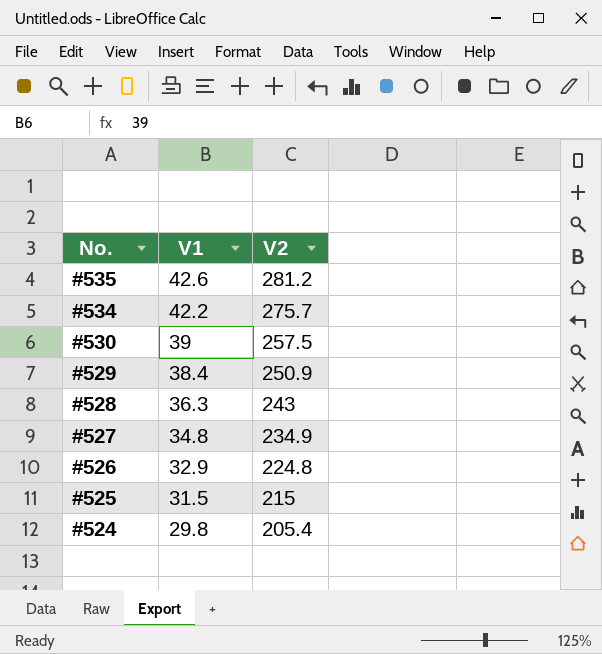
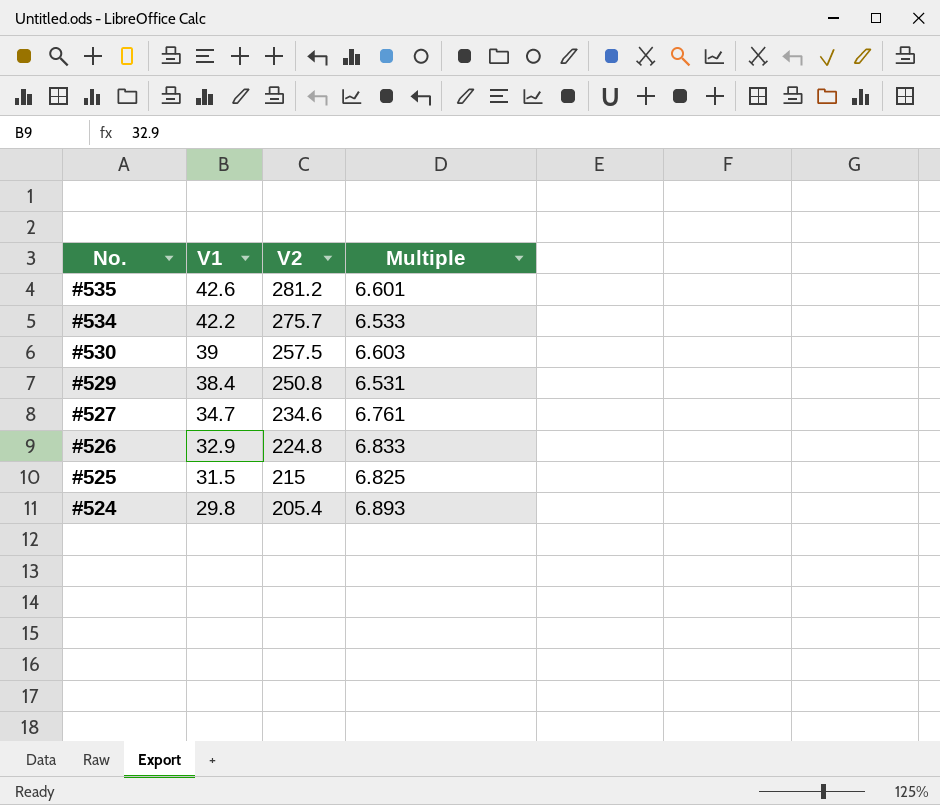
column Multiple | formula: none -> [V2] / [V1]
row #528: 36.3 | 243 -> none
#529 | V2: 250.9 -> 250.8
#527 | V1: 34.8 -> 34.7
#527 | V2: 234.9 -> 234.6

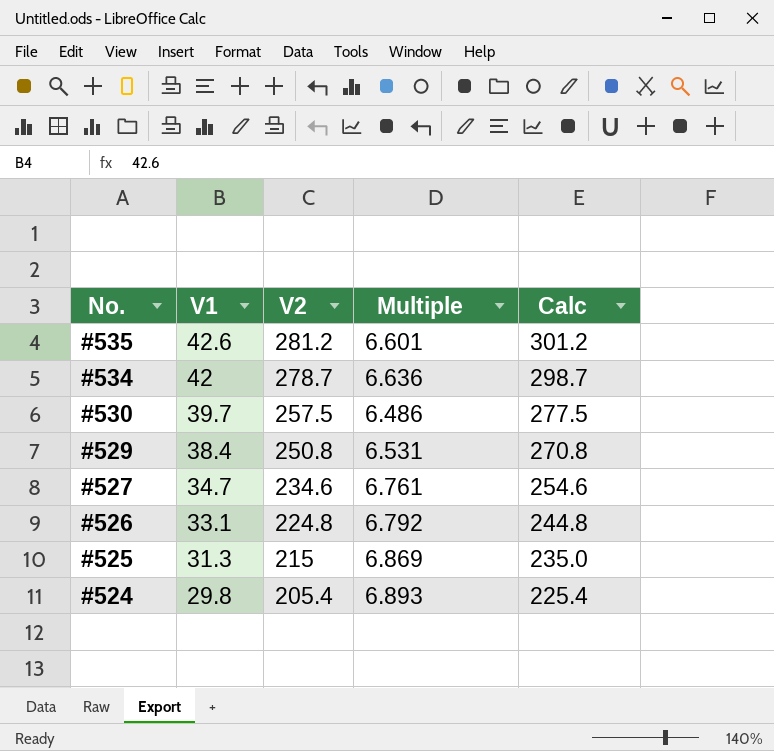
column Calc | formula: none -> [V2] + 20
#534 | V1: 42.2 -> 42
#534 | V2: 275.7 -> 278.7
#534 | Multiple: 6.533 -> 6.636
#530 | V1: 39 -> 39.7
#530 | Multiple: 6.603 -> 6.486
#526 | V1: 32.9 -> 33.1
#526 | Multiple: 6.833 -> 6.792
#525 | V1: 31.5 -> 31.3
#525 | Multiple: 6.825 -> 6.869

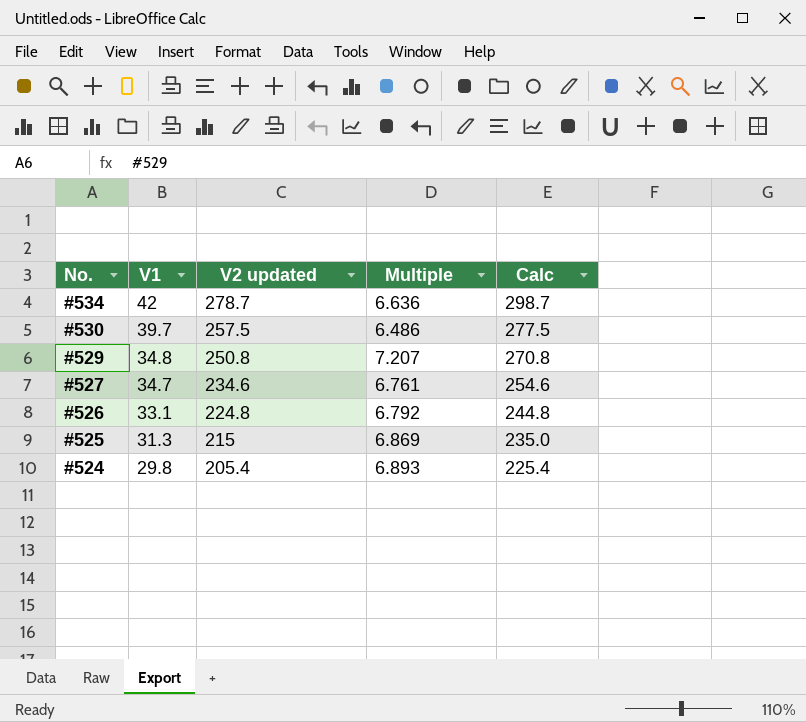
column name: V2 -> V2 updated
row #535: 42.6 | 281.2 | 6.601 | 301.2 -> none
#529 | V1: 38.4 -> 34.8
#529 | Multiple: 6.531 -> 7.207

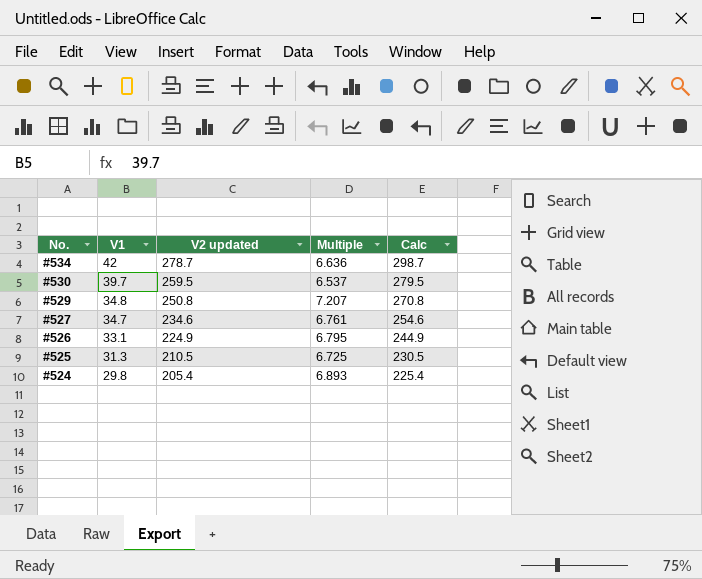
#530 | V2 updated: 257.5 -> 259.5
#530 | Multiple: 6.486 -> 6.537
#530 | Calc: 277.5 -> 279.5
#526 | V2 updated: 224.8 -> 224.9
#526 | Multiple: 6.792 -> 6.795
#526 | Calc: 244.8 -> 244.9
#525 | V2 updated: 215 -> 210.5
#525 | Multiple: 6.869 -> 6.725
#525 | Calc: 235.0 -> 230.5

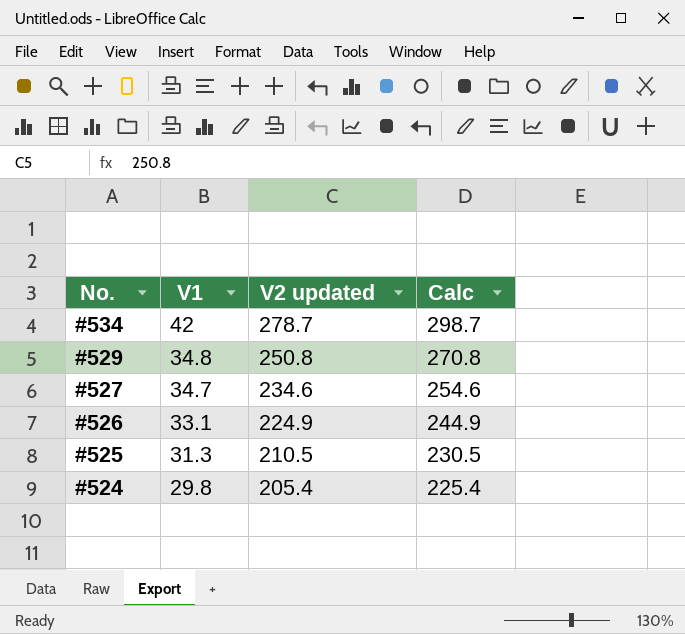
column Multiple | formula: [V2 updated] / [V1] -> none
row #530: 39.7 | 259.5 | 6.537 | 279.5 -> none

